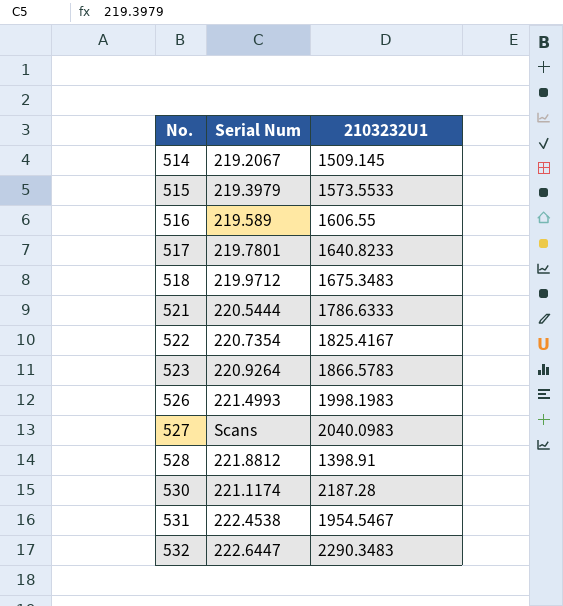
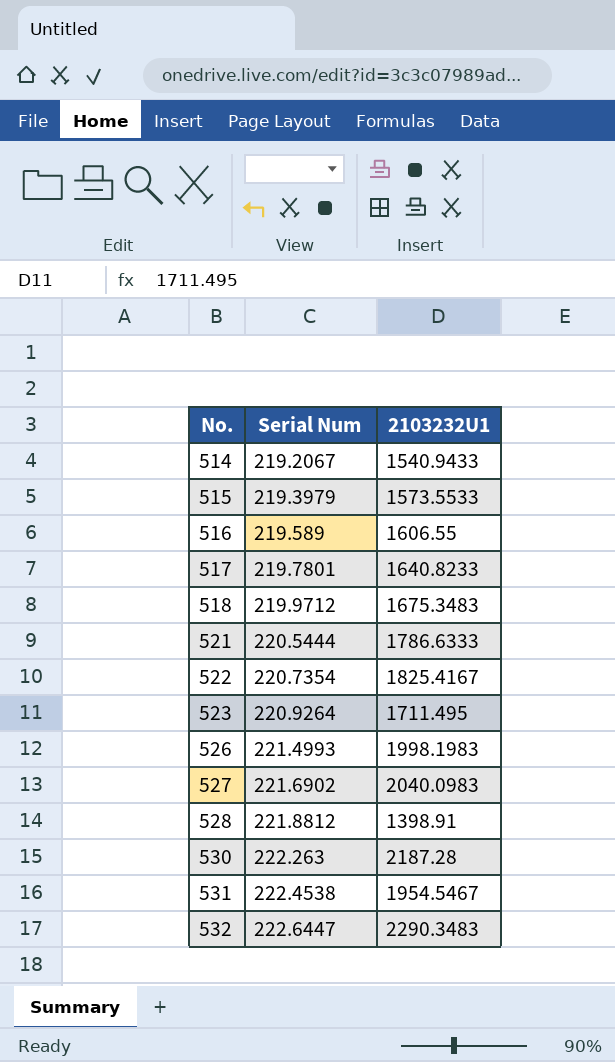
514 | 2103232U1: 1509.145 -> 1540.9433
523 | 2103232U1: 1866.5783 -> 1711.495
527 | Serial Num: Scans -> 221.6902
530 | Serial Num: 221.1174 -> 222.263

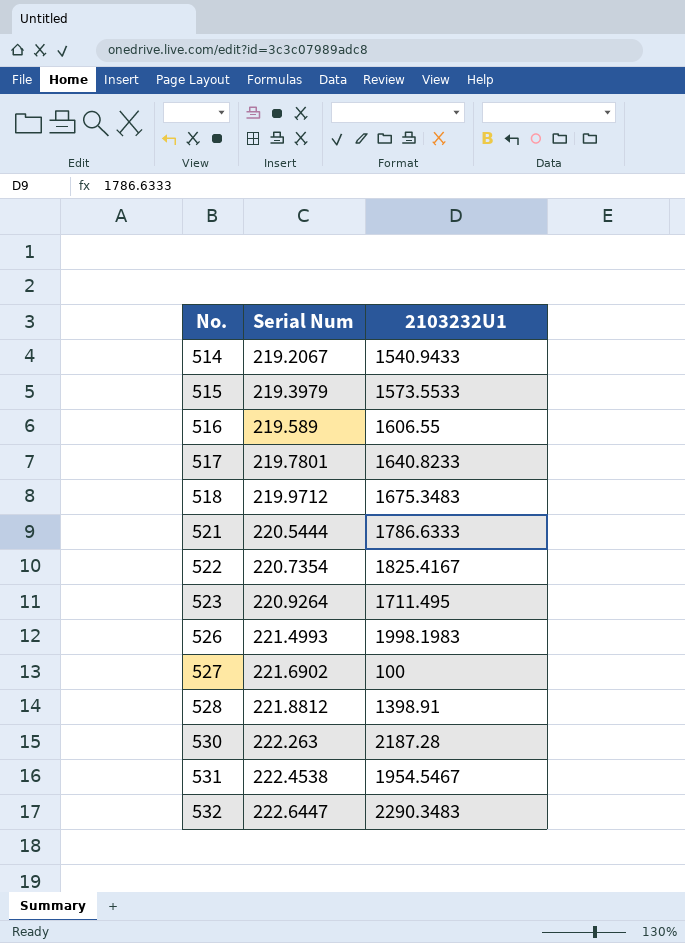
527 | 2103232U1: 2040.0983 -> 100

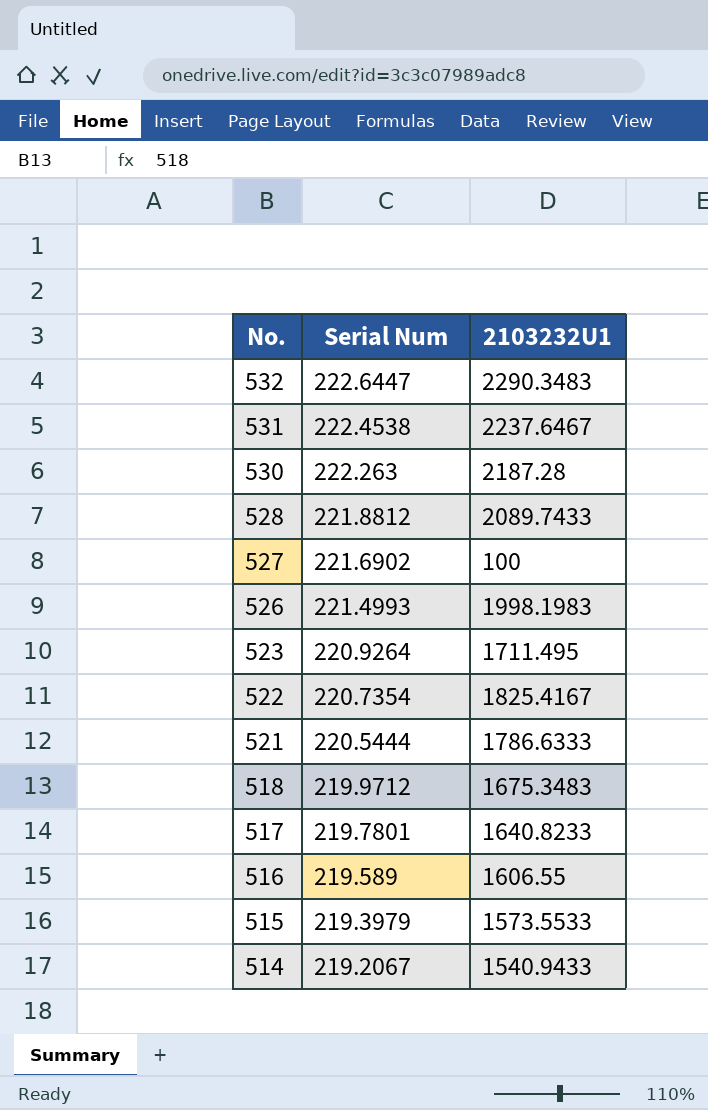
row order: No. ascending -> No. descending
531 | 2103232U1: 1954.5467 -> 2237.6467
528 | 2103232U1: 1398.91 -> 2089.7433

